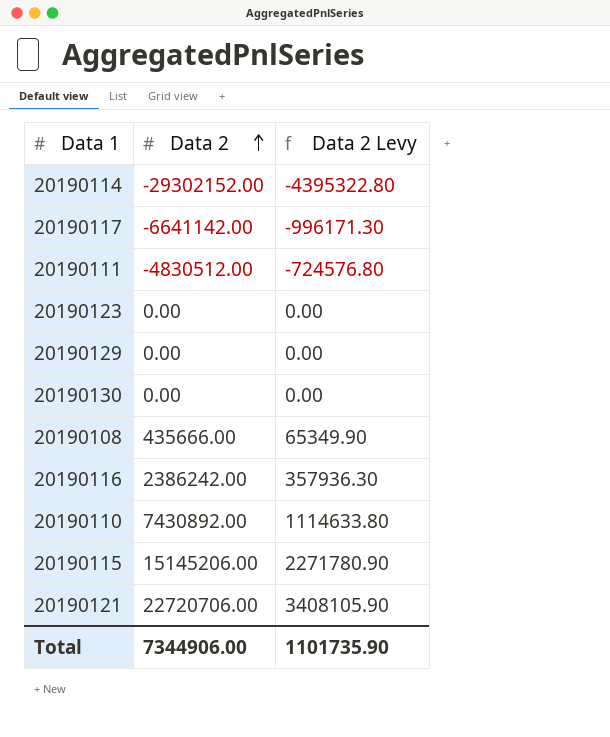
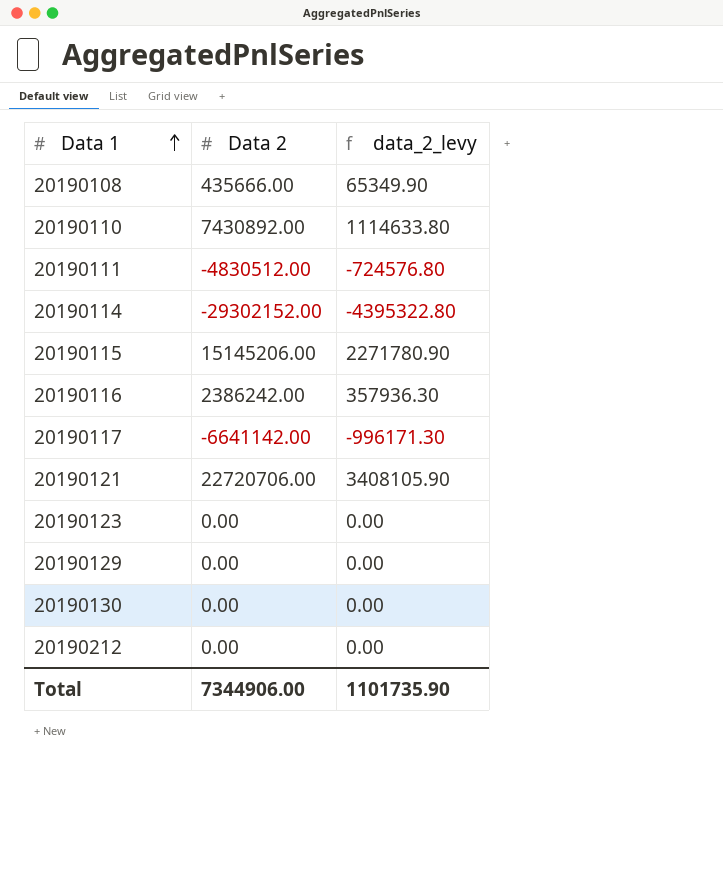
row order: Data 2 ascending -> Data 1 ascending
column name: Data 2 Levy -> data_2_levy
row 20190212: none -> 0.00 | 0.00

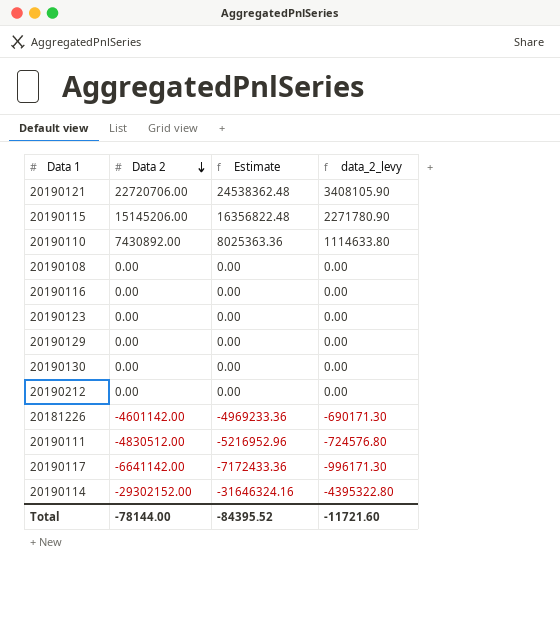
row order: Data 1 ascending -> Data 2 descending
column Estimate | formula: none -> [Data 2] * 1.08
20190108 | Data 2: 435666.00 -> 0.00
20190108 | data_2_levy: 65349.90 -> 0.00
20190116 | Data 2: 2386242.00 -> 0.00
20190116 | data_2_levy: 357936.30 -> 0.00
row 20181226: none -> -4601142.00 | -4969233.36 | -690171.30
Total | Data 2: 7344906.00 -> -78144.00
Total | data_2_levy: 1101735.90 -> -11721.60

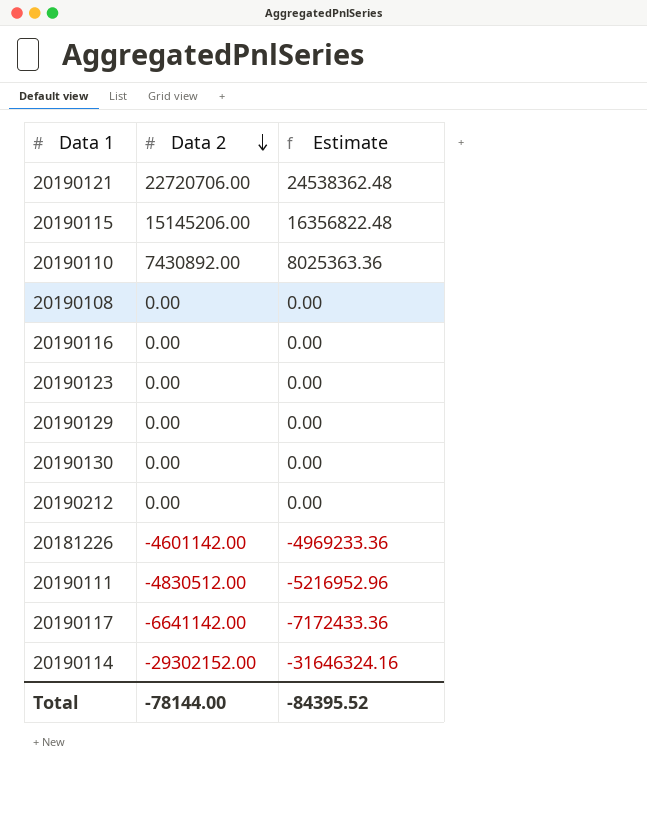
column data_2_levy | formula: [Data 2] * 0.15 -> none

